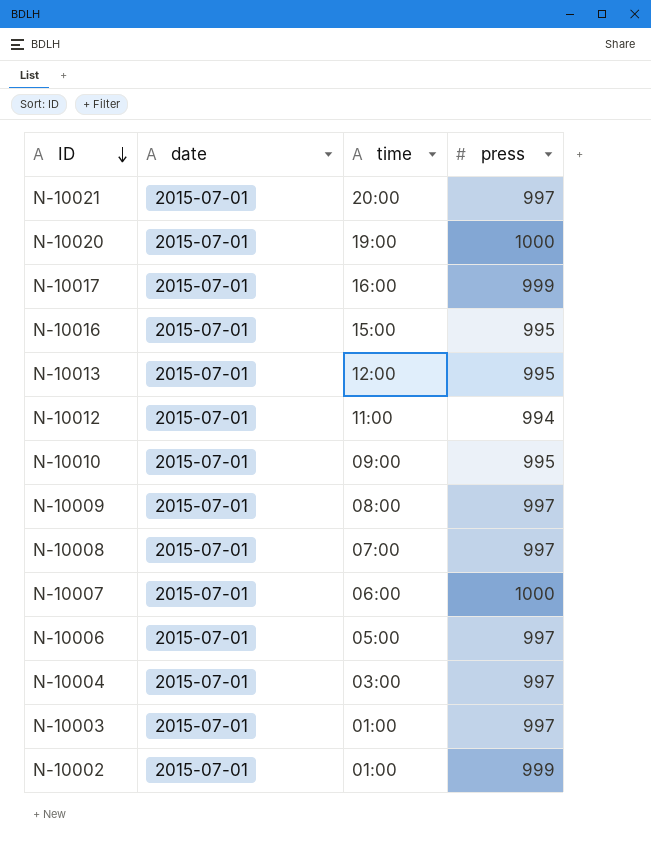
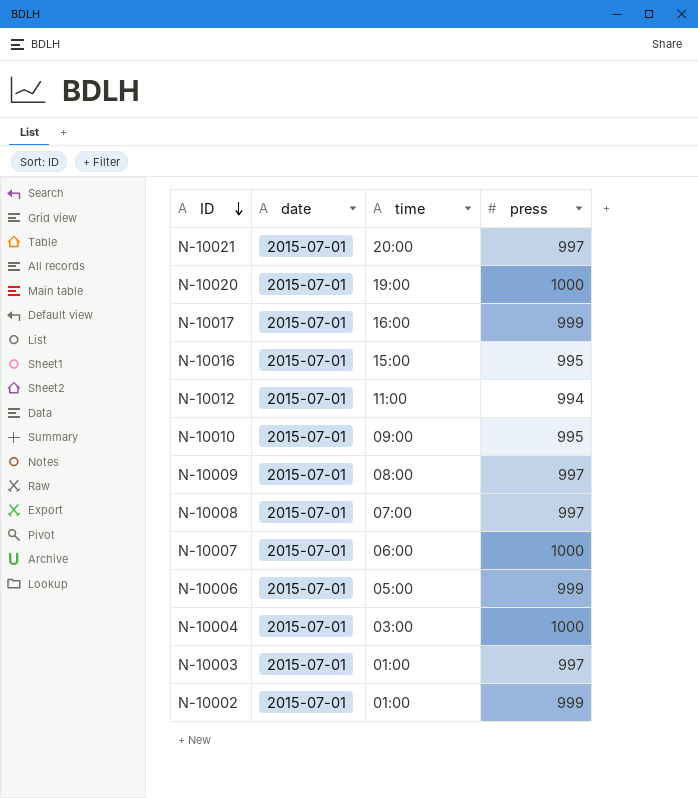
row N-10013: 2015-07-01 | 12:00 | 995 -> none
N-10006 | press: 997 -> 999
N-10004 | press: 997 -> 1000

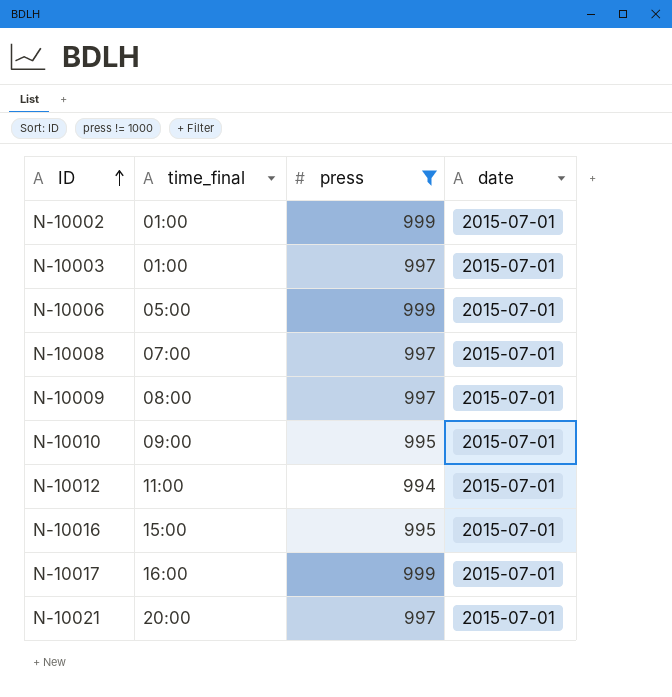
filter: none -> press != 1000
row order: ID descending -> ID ascending
column name: time -> time_final
column date | position: 2 -> 4

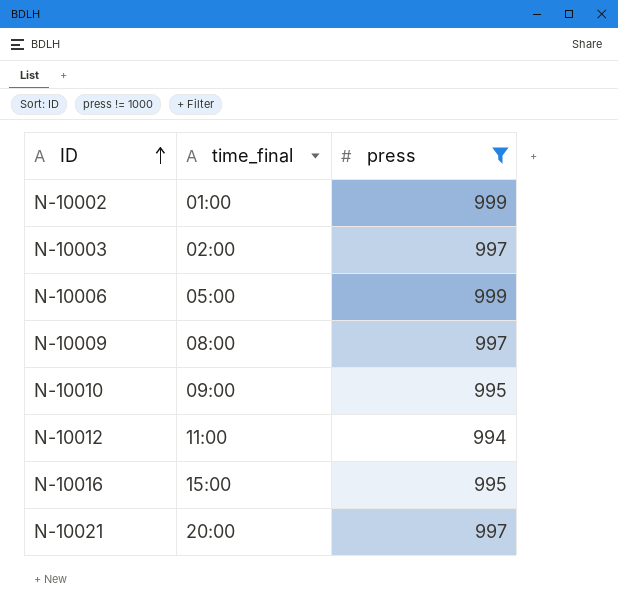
column date | position: 4 -> none
row N-10008: 07:00 | 997 | 2015-07-01 -> none
row N-10017: 16:00 | 999 | 2015-07-01 -> none
N-10003 | time_final: 01:00 -> 02:00

